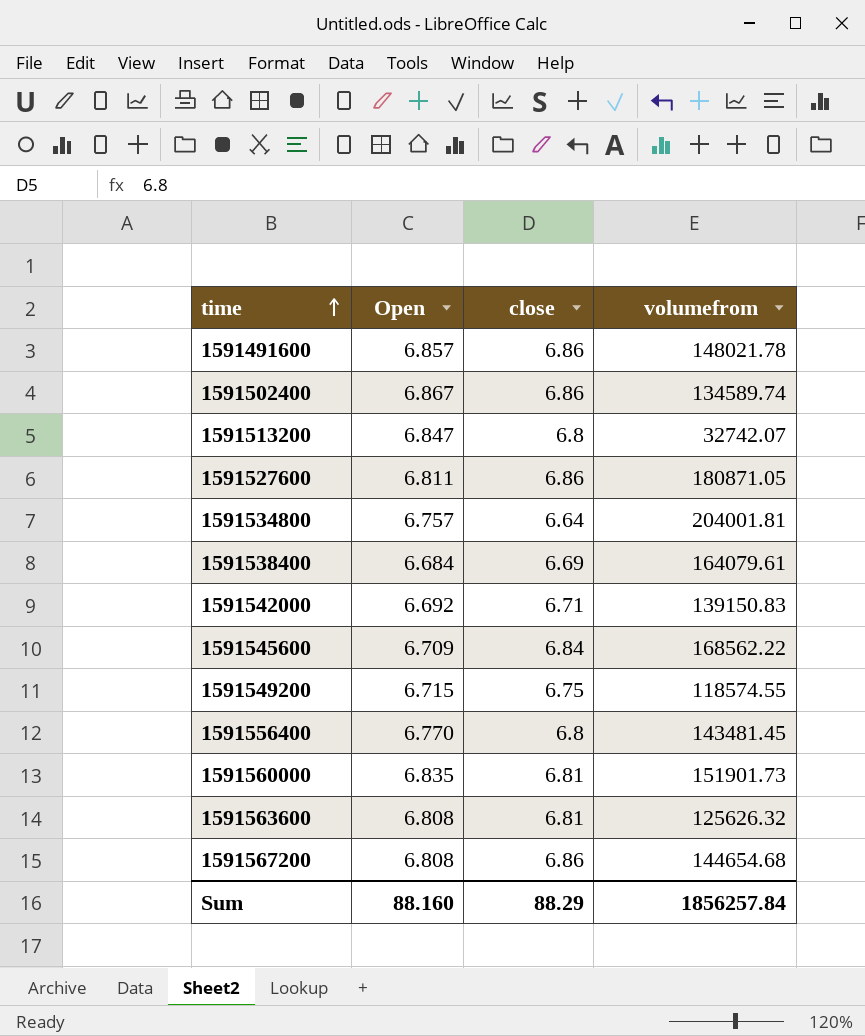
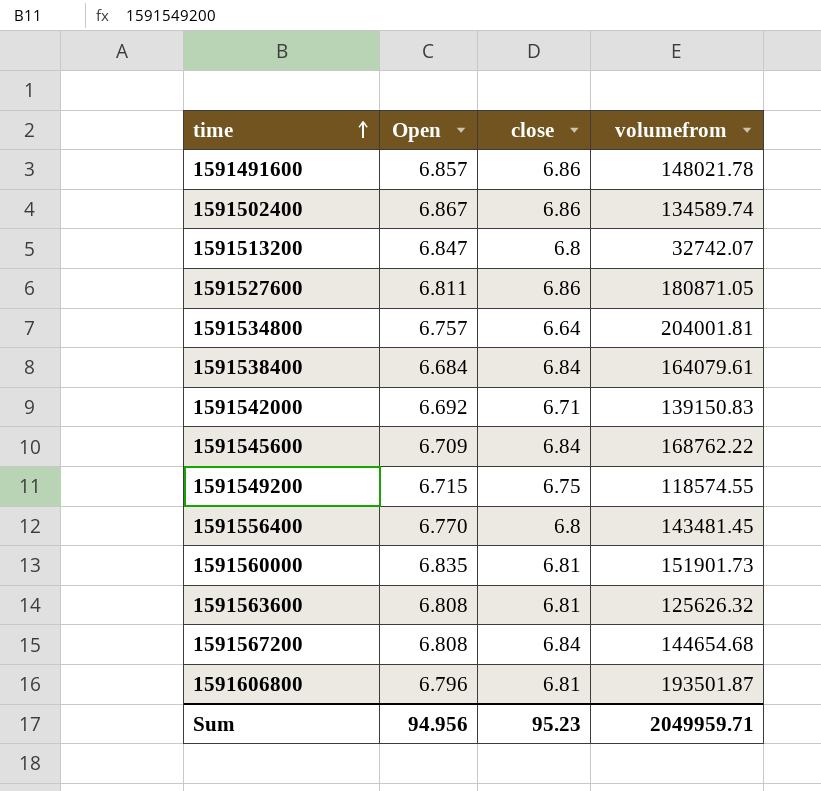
1591538400 | close: 6.69 -> 6.84
1591545600 | volumefrom: 168562.22 -> 168762.22
1591567200 | close: 6.86 -> 6.84
row 1591606800: none -> 6.796 | 6.81 | 193501.87
Sum | Open: 88.160 -> 94.956
Sum | close: 88.29 -> 95.23
Sum | volumefrom: 1856257.84 -> 2049959.71

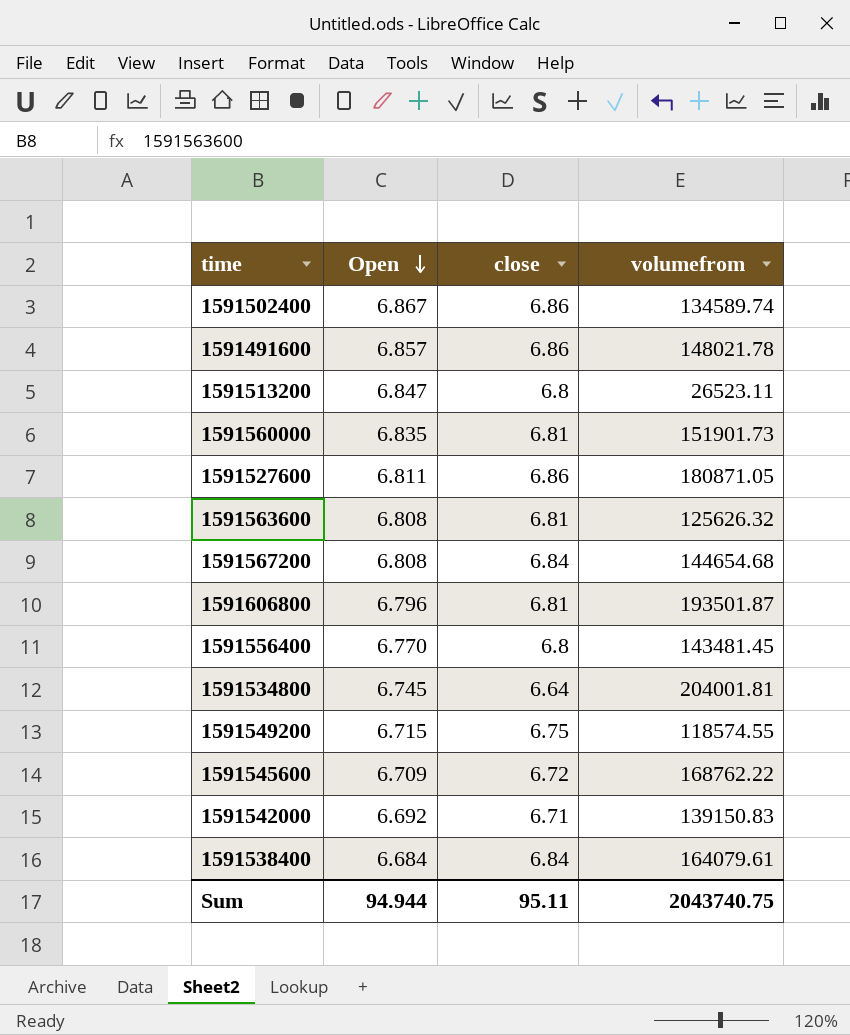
row order: time ascending -> Open descending
1591513200 | volumefrom: 32742.07 -> 26523.11
1591534800 | Open: 6.757 -> 6.745
1591545600 | close: 6.84 -> 6.72
Sum | Open: 94.956 -> 94.944
Sum | close: 95.23 -> 95.11
Sum | volumefrom: 2049959.71 -> 2043740.75

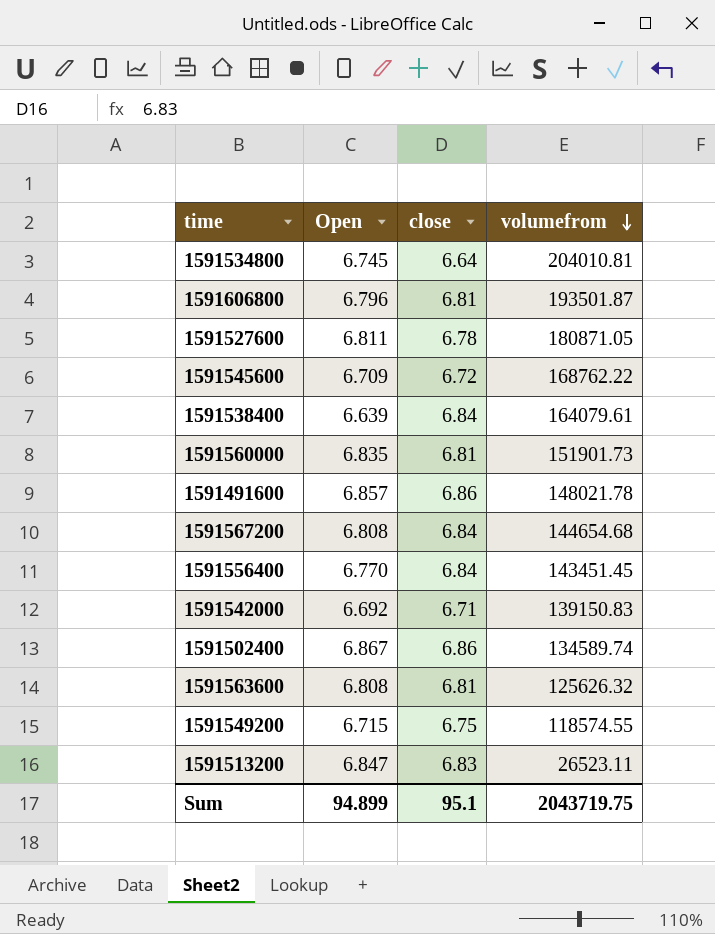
row order: Open descending -> volumefrom descending
1591534800 | volumefrom: 204001.81 -> 204010.81
1591527600 | close: 6.86 -> 6.78
1591538400 | Open: 6.684 -> 6.639
1591556400 | close: 6.8 -> 6.84
1591556400 | volumefrom: 143481.45 -> 143451.45
1591513200 | close: 6.8 -> 6.83
Sum | Open: 94.944 -> 94.899
Sum | close: 95.11 -> 95.1
Sum | volumefrom: 2043740.75 -> 2043719.75

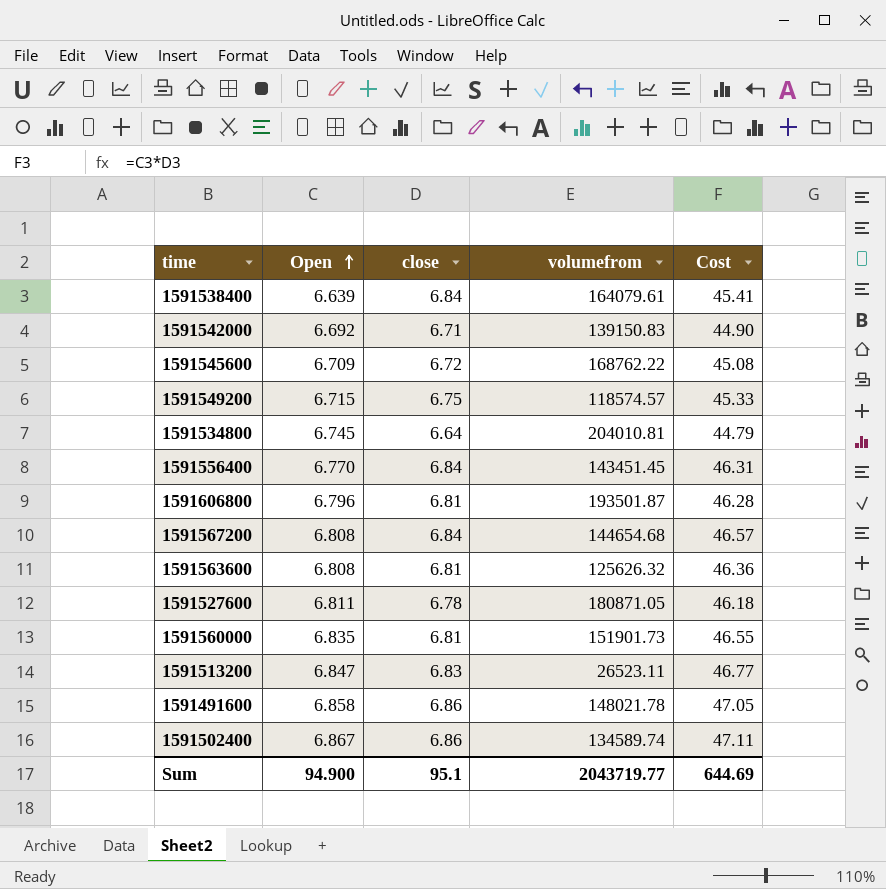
row order: volumefrom descending -> Open ascending
column Cost | formula: none -> [Open] * [close]
1591549200 | volumefrom: 118574.55 -> 118574.57
1591491600 | Open: 6.857 -> 6.858
Sum | Open: 94.899 -> 94.900
Sum | volumefrom: 2043719.75 -> 2043719.77

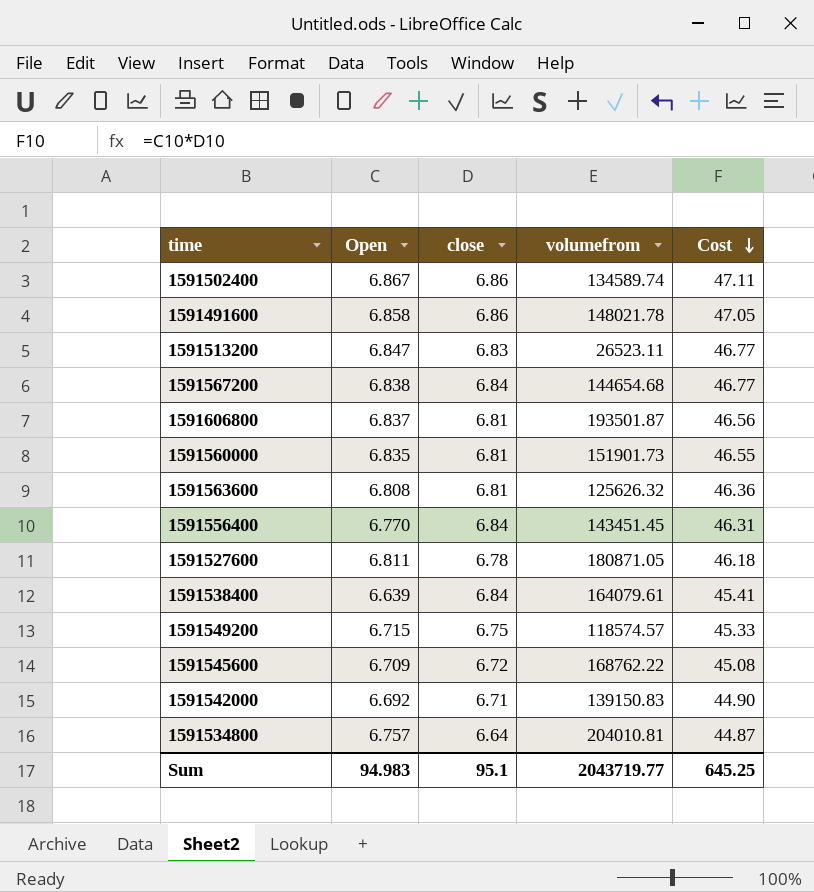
row order: Open ascending -> Cost descending
1591567200 | Open: 6.808 -> 6.838
1591567200 | Cost: 46.57 -> 46.77
1591606800 | Open: 6.796 -> 6.837
1591606800 | Cost: 46.28 -> 46.56
1591534800 | Open: 6.745 -> 6.757
1591534800 | Cost: 44.79 -> 44.87
Sum | Open: 94.900 -> 94.983
Sum | Cost: 644.69 -> 645.25

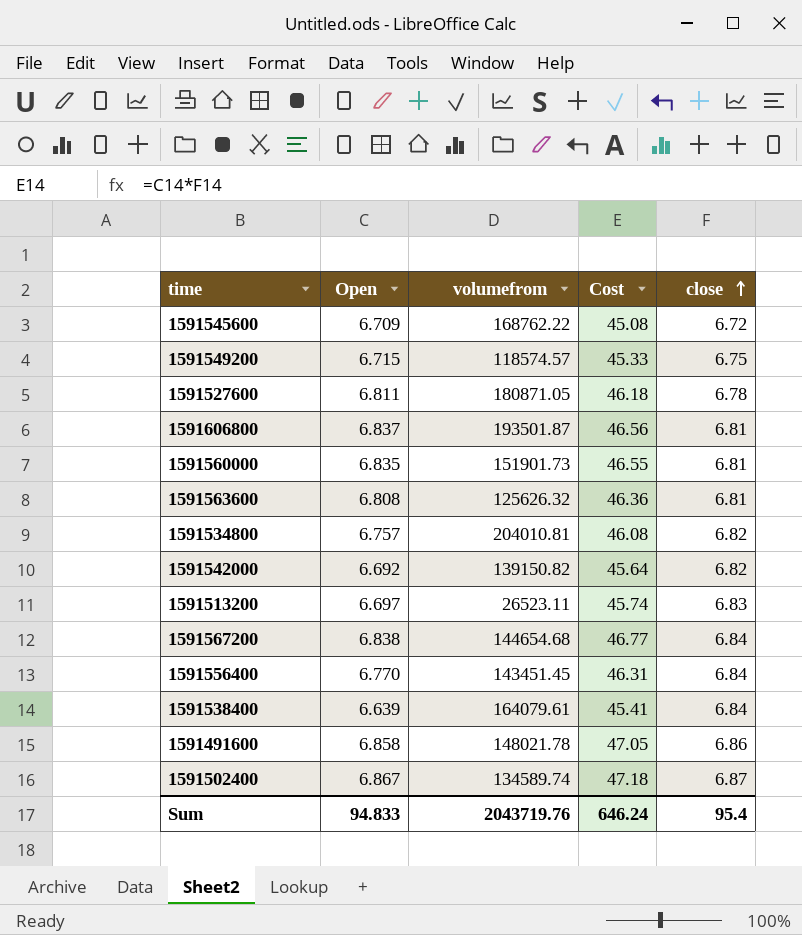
row order: Cost descending -> close ascending
column close | position: 3 -> 5
1591534800 | Cost: 44.87 -> 46.08
1591534800 | close: 6.64 -> 6.82
1591542000 | volumefrom: 139150.83 -> 139150.82
1591542000 | Cost: 44.90 -> 45.64
1591542000 | close: 6.71 -> 6.82
1591513200 | Open: 6.847 -> 6.697
1591513200 | Cost: 46.77 -> 45.74
1591502400 | Cost: 47.11 -> 47.18
1591502400 | close: 6.86 -> 6.87
Sum | Open: 94.983 -> 94.833
Sum | volumefrom: 2043719.77 -> 2043719.76
Sum | Cost: 645.25 -> 646.24
Sum | close: 95.1 -> 95.4

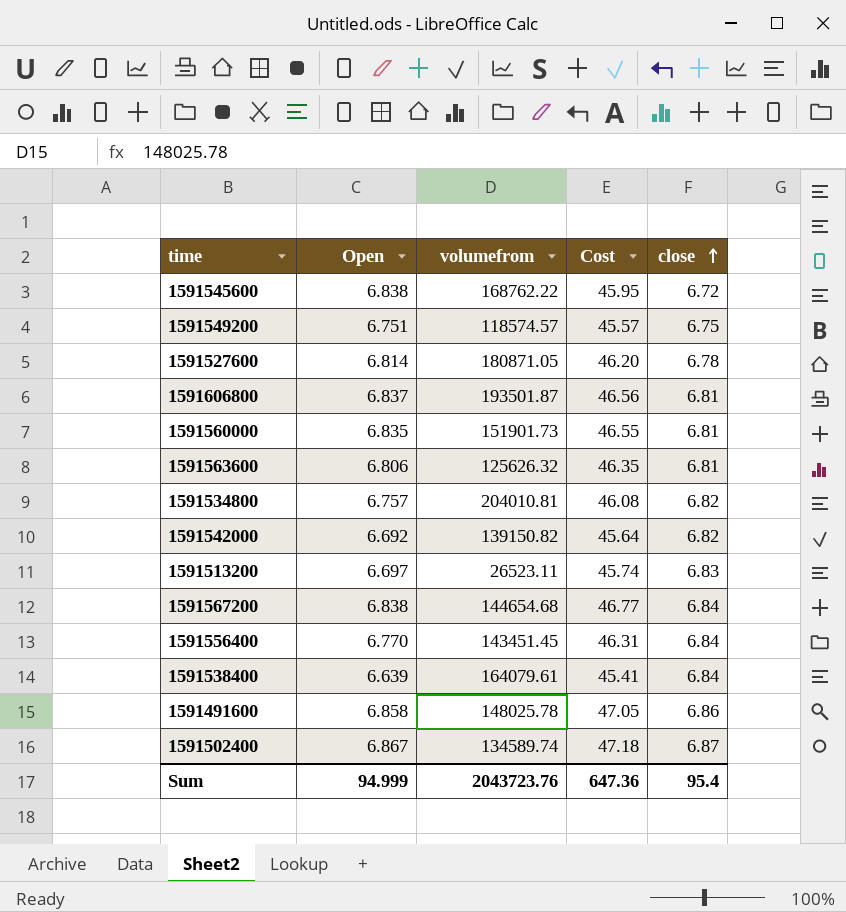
1591545600 | Open: 6.709 -> 6.838
1591545600 | Cost: 45.08 -> 45.95
1591549200 | Open: 6.715 -> 6.751
1591549200 | Cost: 45.33 -> 45.57
1591527600 | Open: 6.811 -> 6.814
1591527600 | Cost: 46.18 -> 46.20
1591563600 | Open: 6.808 -> 6.806
1591563600 | Cost: 46.36 -> 46.35
1591491600 | volumefrom: 148021.78 -> 148025.78
Sum | Open: 94.833 -> 94.999
Sum | volumefrom: 2043719.76 -> 2043723.76
Sum | Cost: 646.24 -> 647.36

